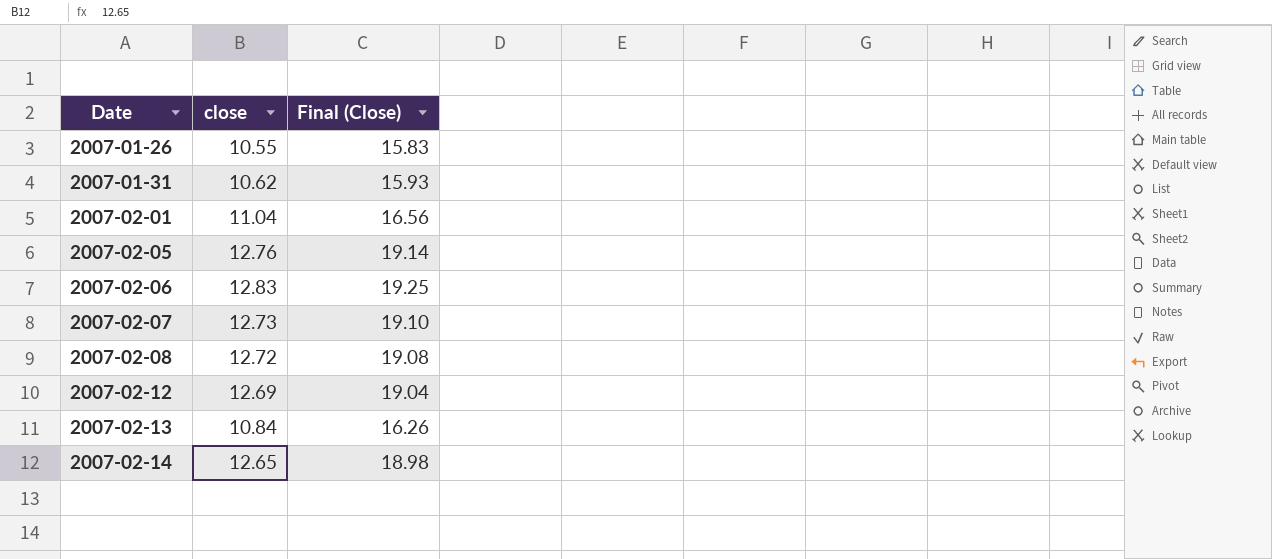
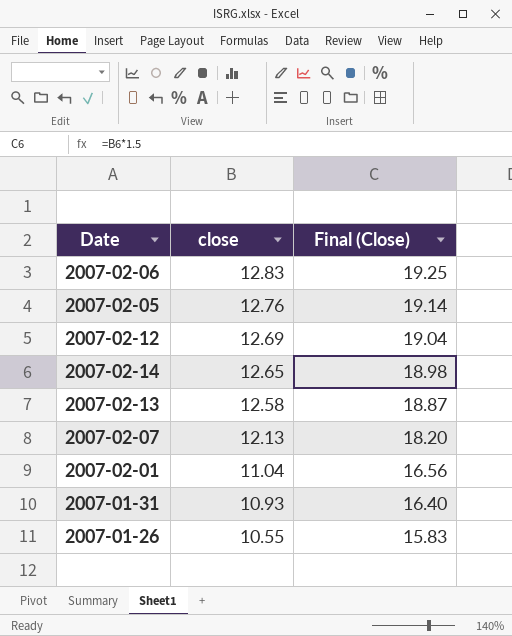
row order: Date ascending -> close descending
row 2007-02-08: 12.72 | 19.08 -> none
2007-02-13 | close: 10.84 -> 12.58
2007-02-13 | Final (Close): 16.26 -> 18.87
2007-02-07 | close: 12.73 -> 12.13
2007-02-07 | Final (Close): 19.10 -> 18.20
2007-01-31 | close: 10.62 -> 10.93
2007-01-31 | Final (Close): 15.93 -> 16.40

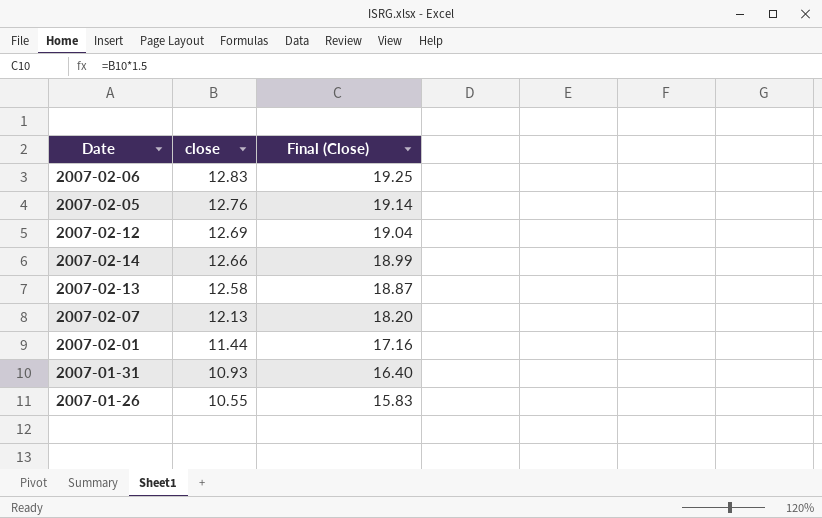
2007-02-14 | close: 12.65 -> 12.66
2007-02-14 | Final (Close): 18.98 -> 18.99
2007-02-01 | close: 11.04 -> 11.44
2007-02-01 | Final (Close): 16.56 -> 17.16

